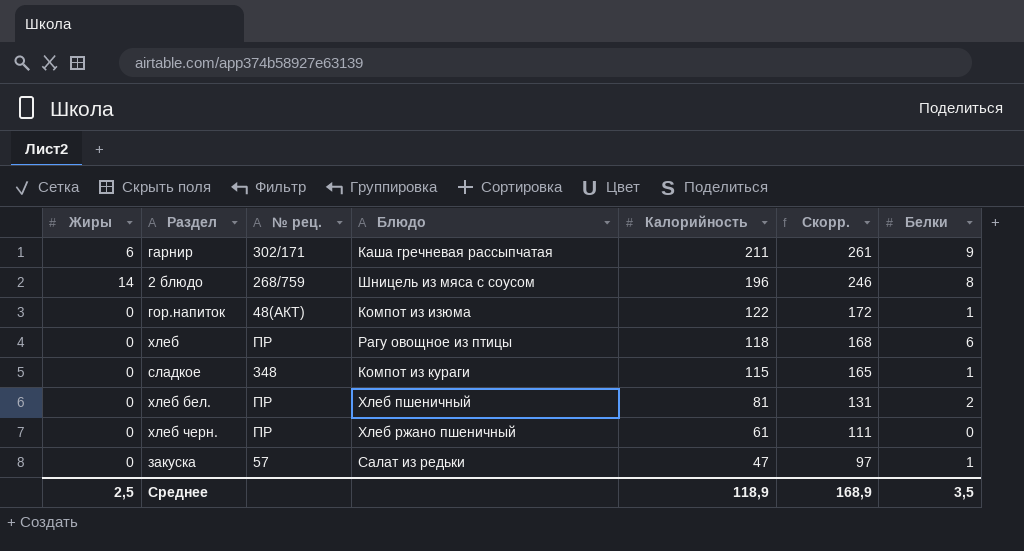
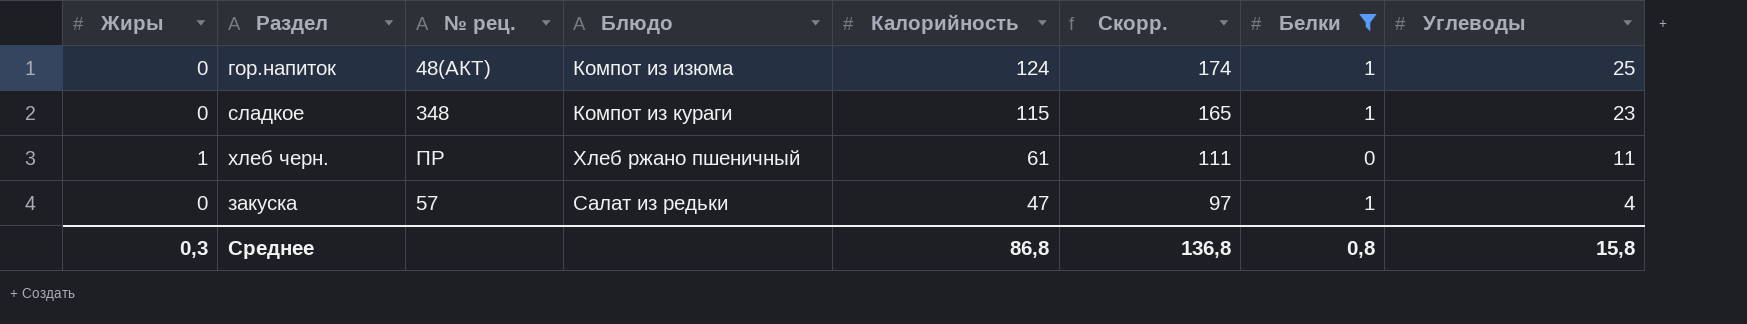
filter: none -> Белки <= 1
column Углеводы | position: none -> 8
гор.напиток | Калорийность: 122 -> 124
гор.напиток | Скорр.: 172 -> 174
хлеб черн. | Жиры: 0 -> 1
Среднее | Жиры: 2,5 -> 0,3
Среднее | Калорийность: 118,9 -> 86,8
Среднее | Скорр.: 168,9 -> 136,8
Среднее | Белки: 3,5 -> 0,8

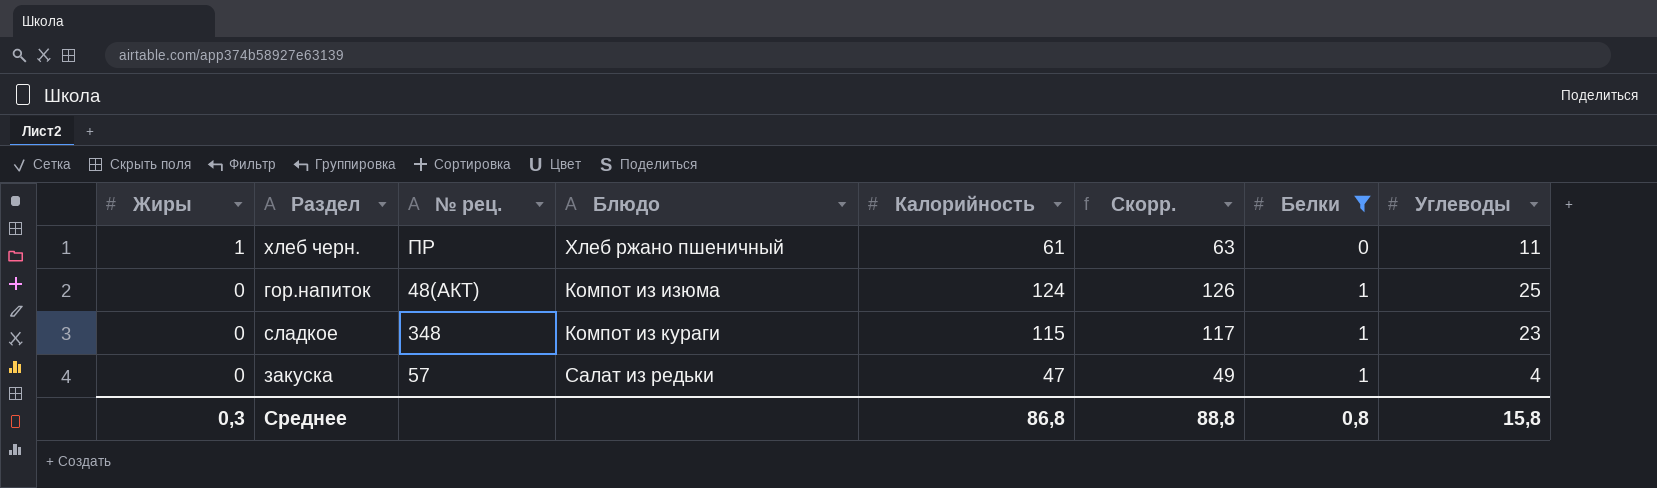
row order: Калорийность descending -> Жиры descending
column Скорр. | formula: [Калорийность] + 50 -> [Калорийность] + 2
Среднее | Скорр.: 136,8 -> 88,8

